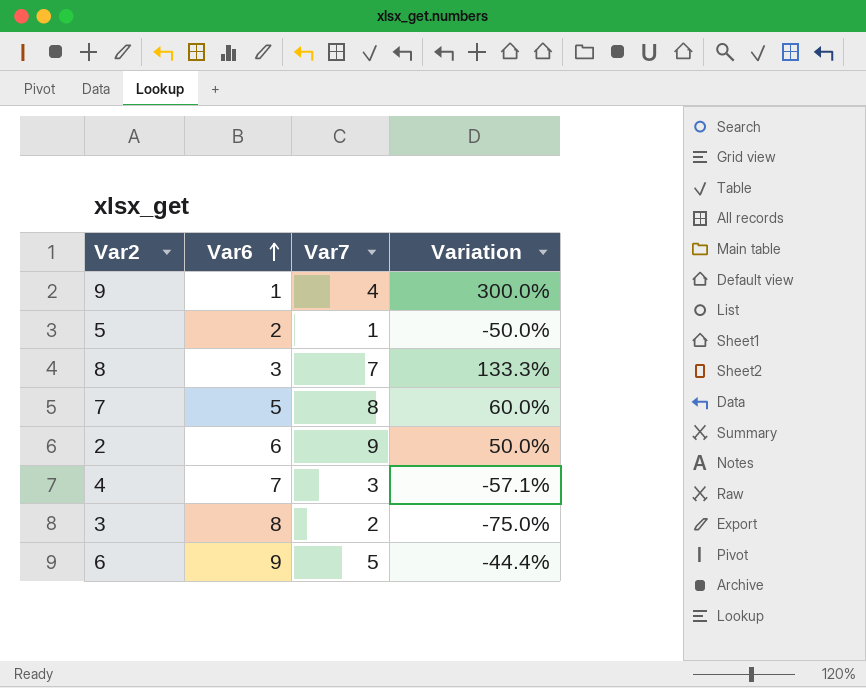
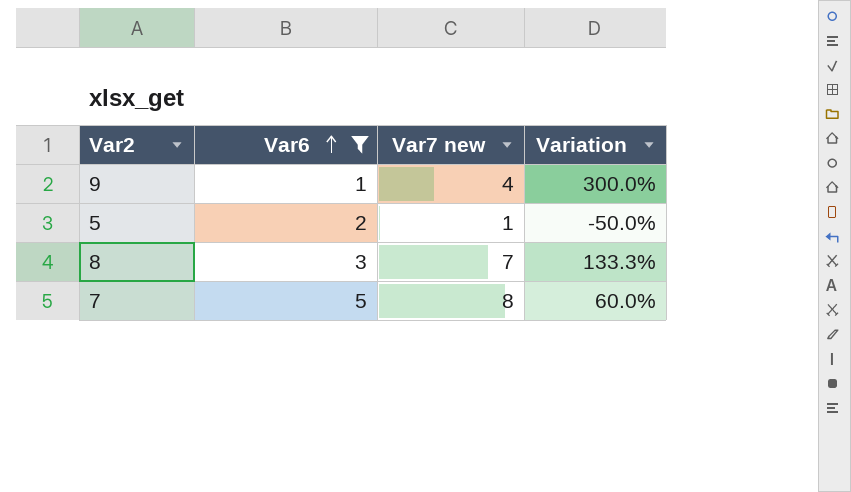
filter: none -> Var6 <= 5
column name: Var7 -> Var7 new

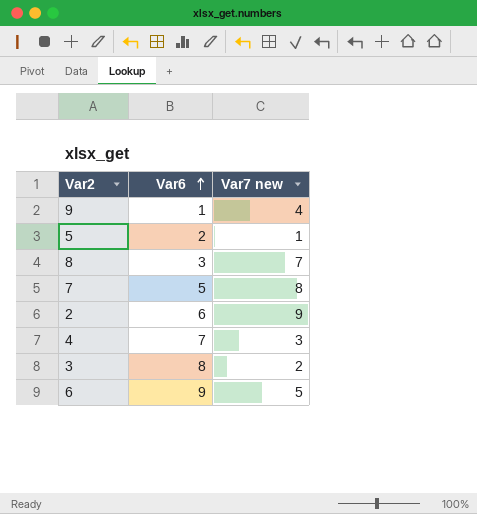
filter: Var6 <= 5 -> none
column Variation | formula: ([Var7 new] - [Var6]) / [Var6] -> none

